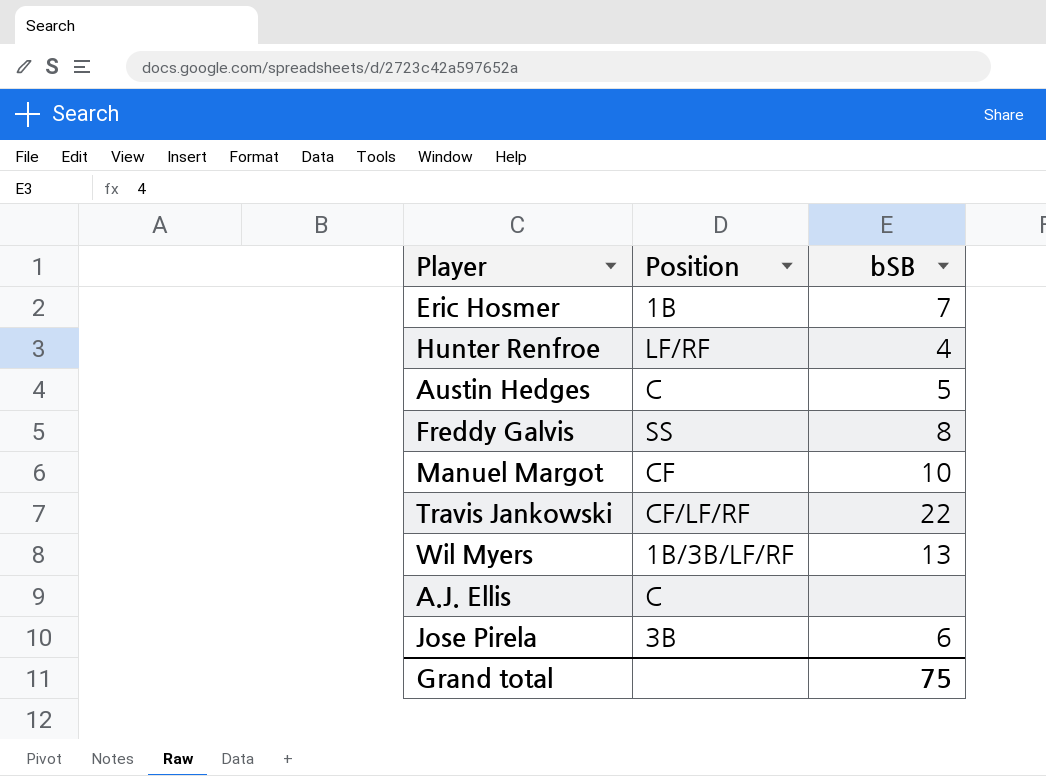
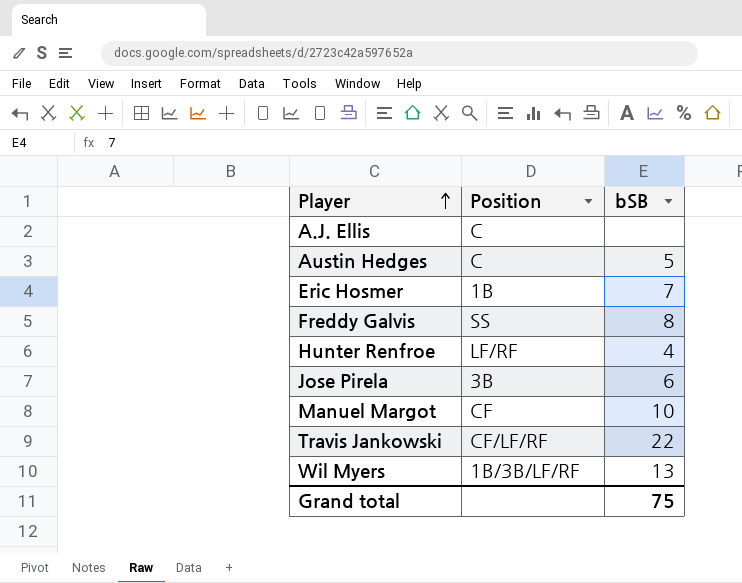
row order: none -> Player ascending

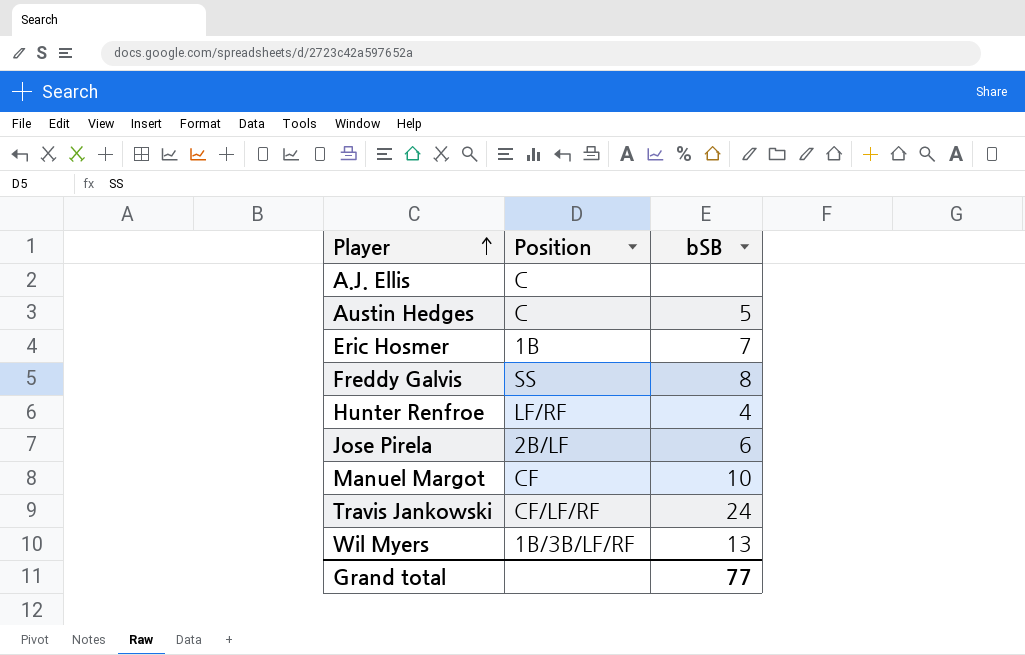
Jose Pirela | Position: 3B -> 2B/LF
Travis Jankowski | bSB: 22 -> 24
Grand total | bSB: 75 -> 77

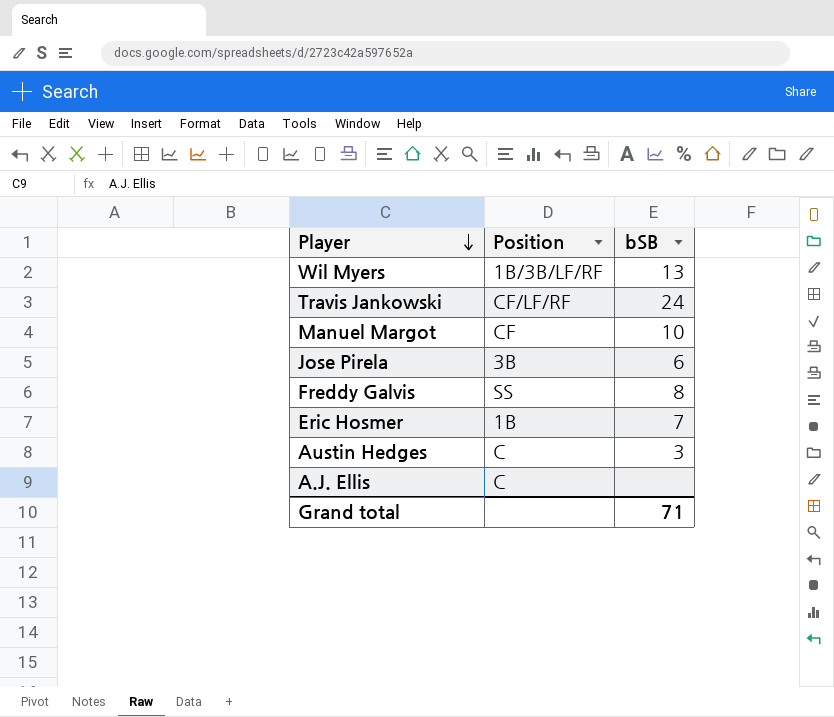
row order: Player ascending -> Player descending
row Hunter Renfroe: LF/RF | 4 -> none
Jose Pirela | Position: 2B/LF -> 3B
Austin Hedges | bSB: 5 -> 3
Grand total | bSB: 77 -> 71

